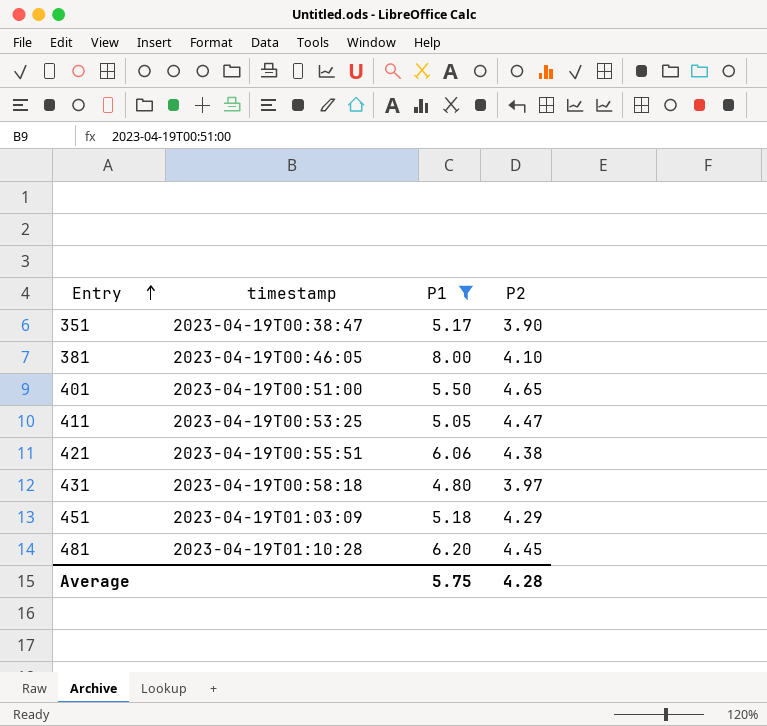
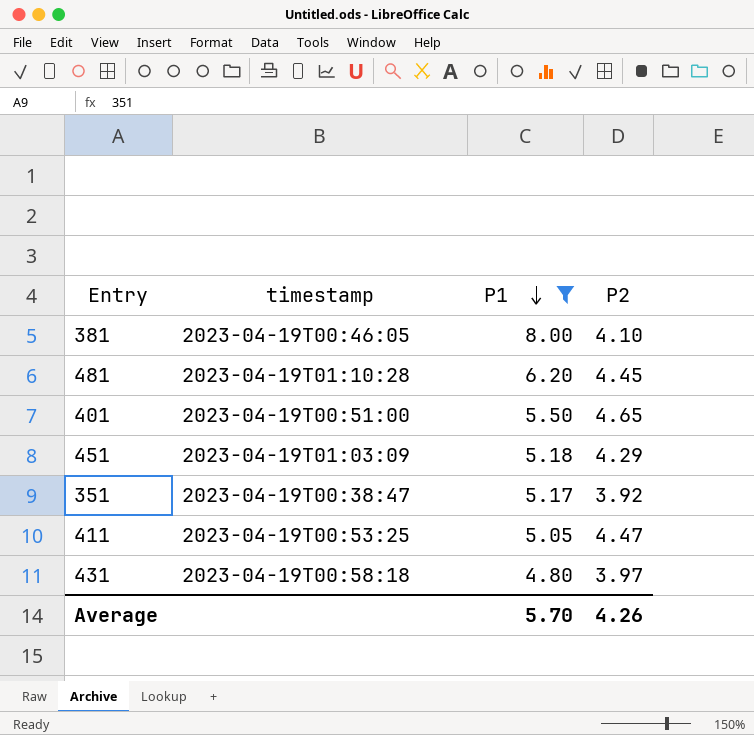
row order: Entry ascending -> P1 descending
row 421: 2023-04-19T00:55:51 | 6.06 | 4.38 -> none
351 | P2: 3.90 -> 3.92
Average | P1: 5.75 -> 5.70
Average | P2: 4.28 -> 4.26

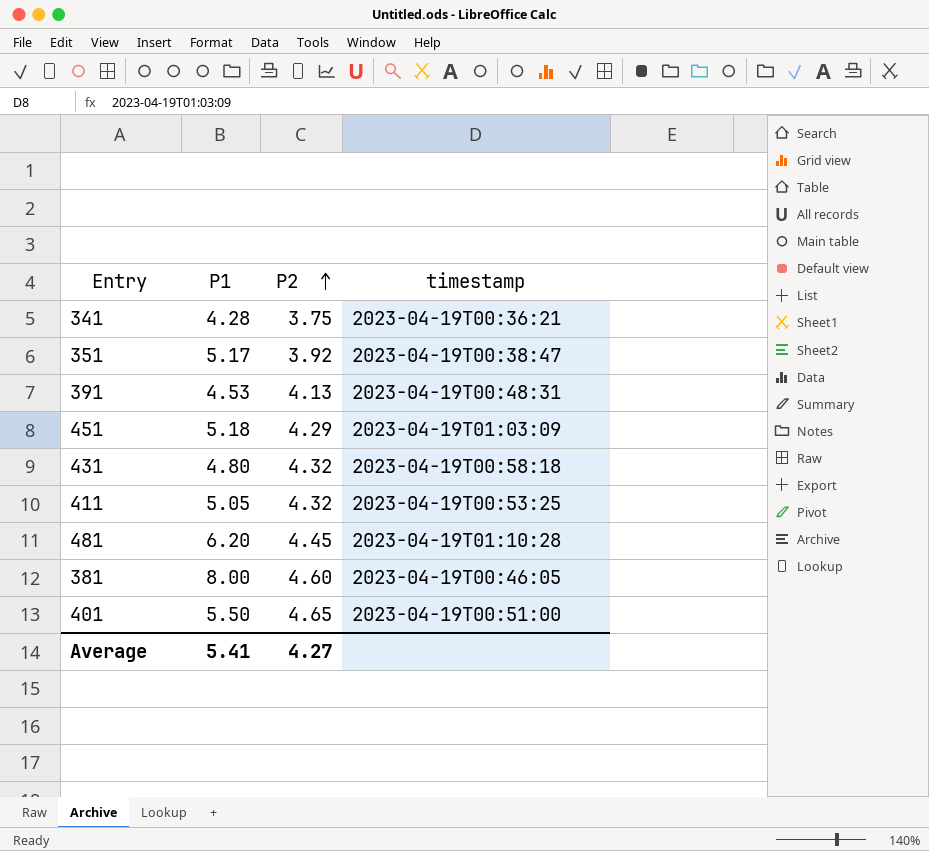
filter: P1 >= 4.80 -> none
row order: P1 descending -> P2 ascending
column timestamp | position: 2 -> 4
431 | P2: 3.97 -> 4.32
411 | P2: 4.47 -> 4.32
381 | P2: 4.10 -> 4.60
Average | P1: 5.70 -> 5.41
Average | P2: 4.26 -> 4.27

